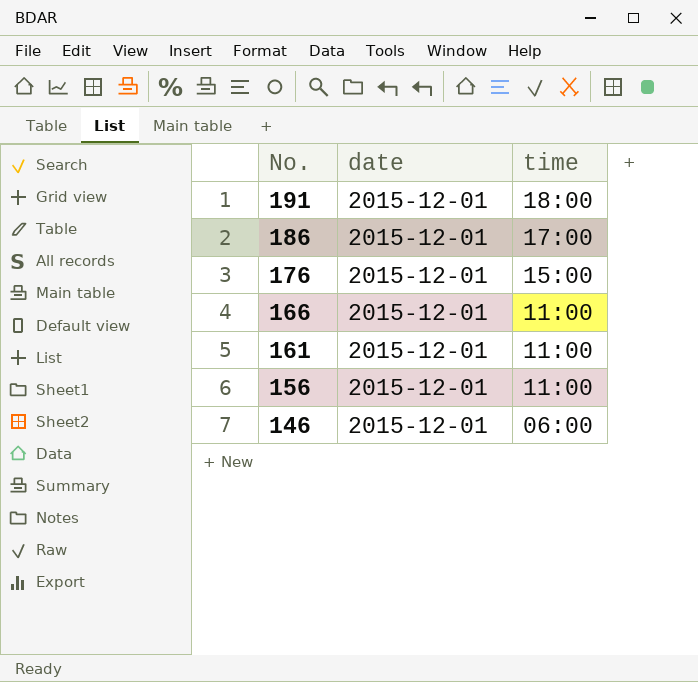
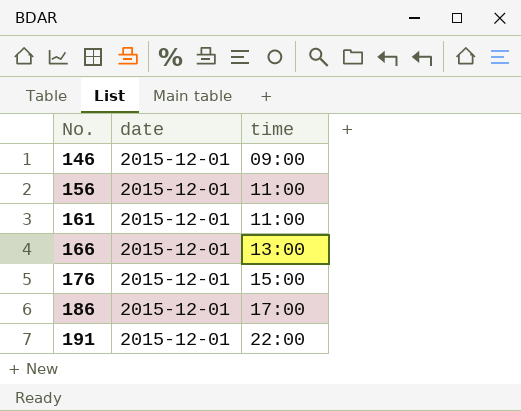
row order: No. descending -> No. ascending
146 | time: 06:00 -> 09:00
166 | time: 11:00 -> 13:00
191 | time: 18:00 -> 22:00

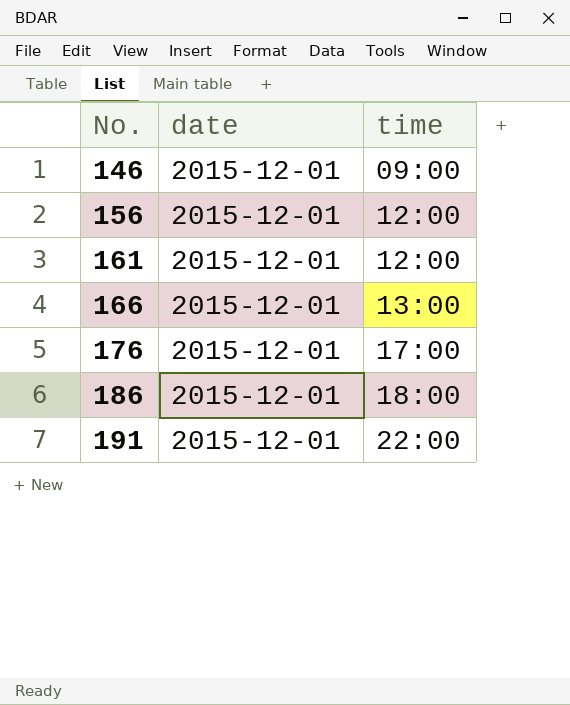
156 | time: 11:00 -> 12:00
161 | time: 11:00 -> 12:00
176 | time: 15:00 -> 17:00
186 | time: 17:00 -> 18:00

